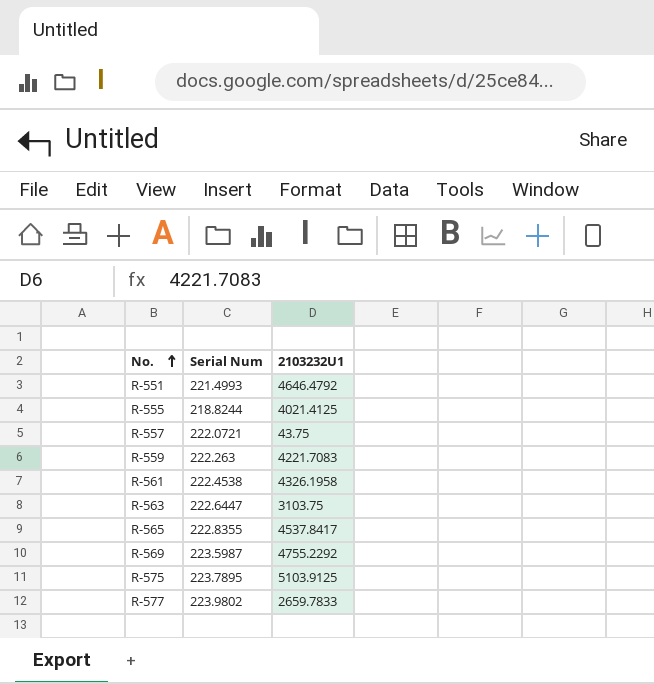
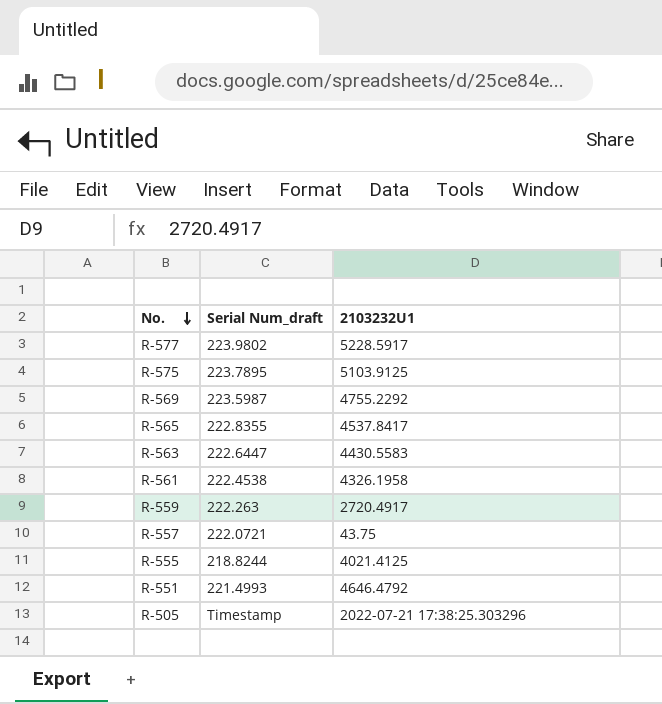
row order: No. ascending -> No. descending
column name: Serial Num -> Serial Num_draft
R-577 | 2103232U1: 2659.7833 -> 5228.5917
R-563 | 2103232U1: 3103.75 -> 4430.5583
R-559 | 2103232U1: 4221.7083 -> 2720.4917
row R-505: none -> Timestamp | 2022-07-21 17:38:25.303296

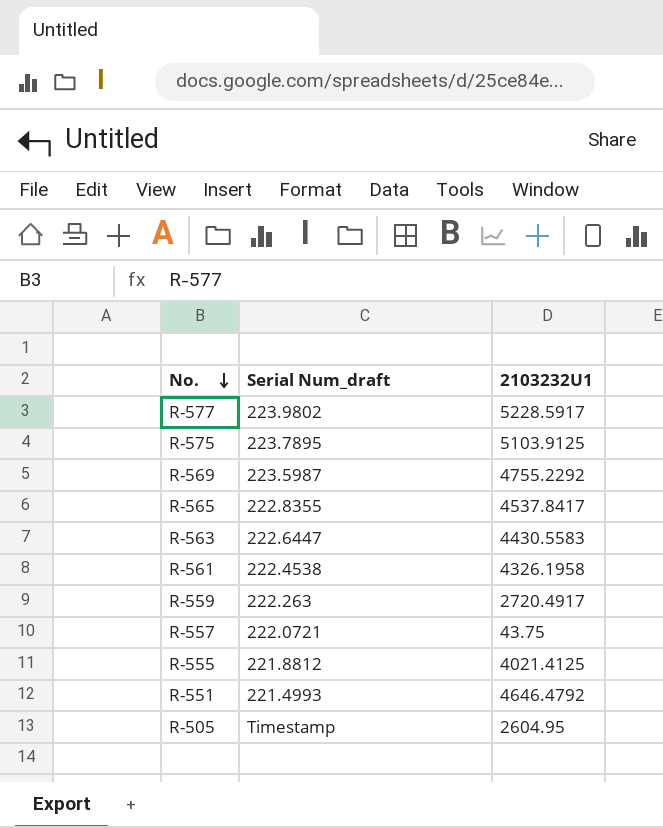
R-555 | Serial Num_draft: 218.8244 -> 221.8812
R-505 | 2103232U1: 2022-07-21 17:38:25.303296 -> 2604.95

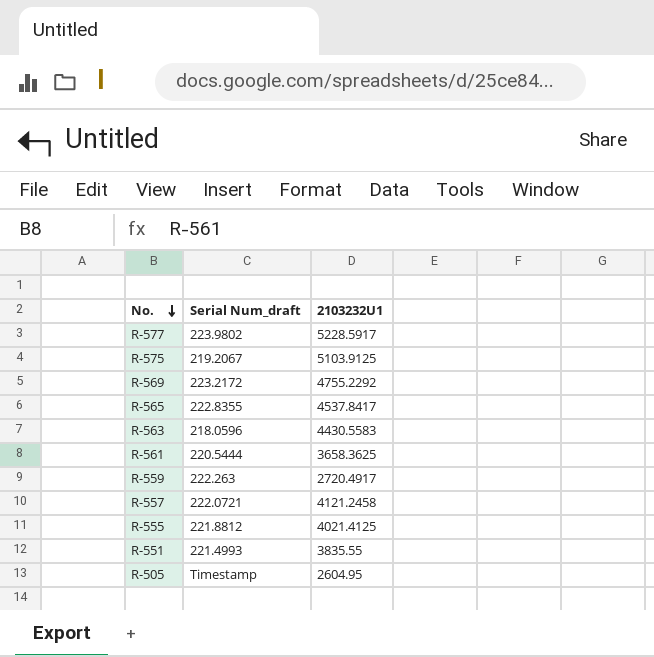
R-575 | Serial Num_draft: 223.7895 -> 219.2067
R-569 | Serial Num_draft: 223.5987 -> 223.2172
R-563 | Serial Num_draft: 222.6447 -> 218.0596
R-561 | Serial Num_draft: 222.4538 -> 220.5444
R-561 | 2103232U1: 4326.1958 -> 3658.3625
R-557 | 2103232U1: 43.75 -> 4121.2458
R-551 | 2103232U1: 4646.4792 -> 3835.55

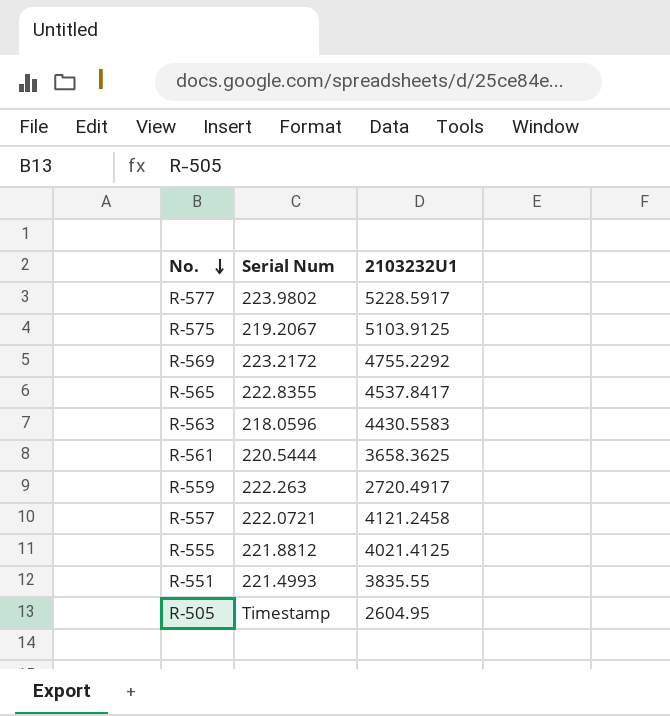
column name: Serial Num_draft -> Serial Num

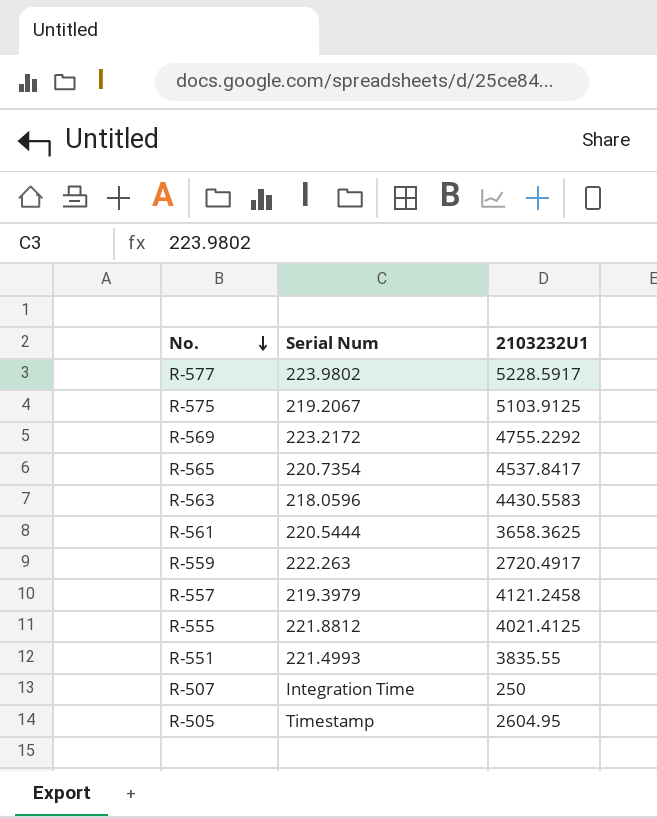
R-565 | Serial Num: 222.8355 -> 220.7354
R-557 | Serial Num: 222.0721 -> 219.3979
row R-507: none -> Integration Time | 250

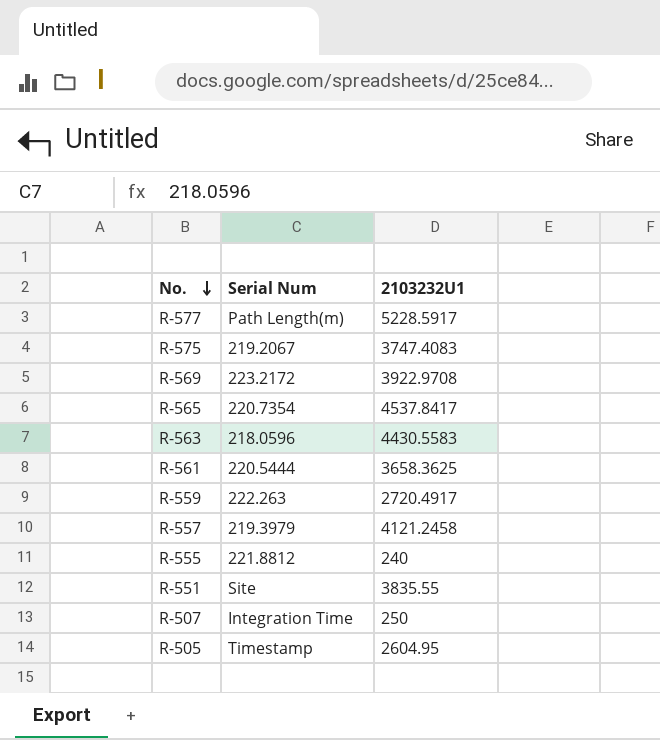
R-577 | Serial Num: 223.9802 -> Path Length(m)
R-575 | 2103232U1: 5103.9125 -> 3747.4083
R-569 | 2103232U1: 4755.2292 -> 3922.9708
R-555 | 2103232U1: 4021.4125 -> 240
R-551 | Serial Num: 221.4993 -> Site

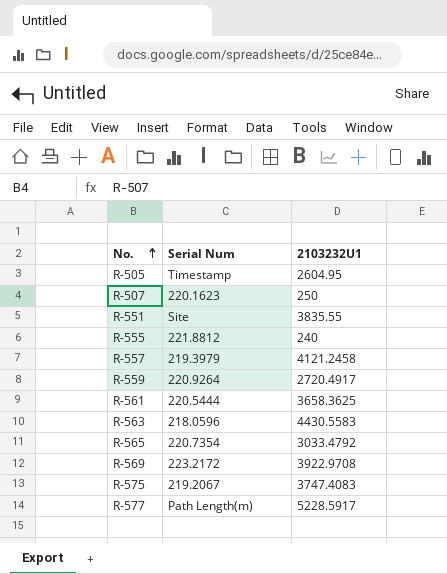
row order: No. descending -> No. ascending
R-507 | Serial Num: Integration Time -> 220.1623
R-559 | Serial Num: 222.263 -> 220.9264
R-565 | 2103232U1: 4537.8417 -> 3033.4792

